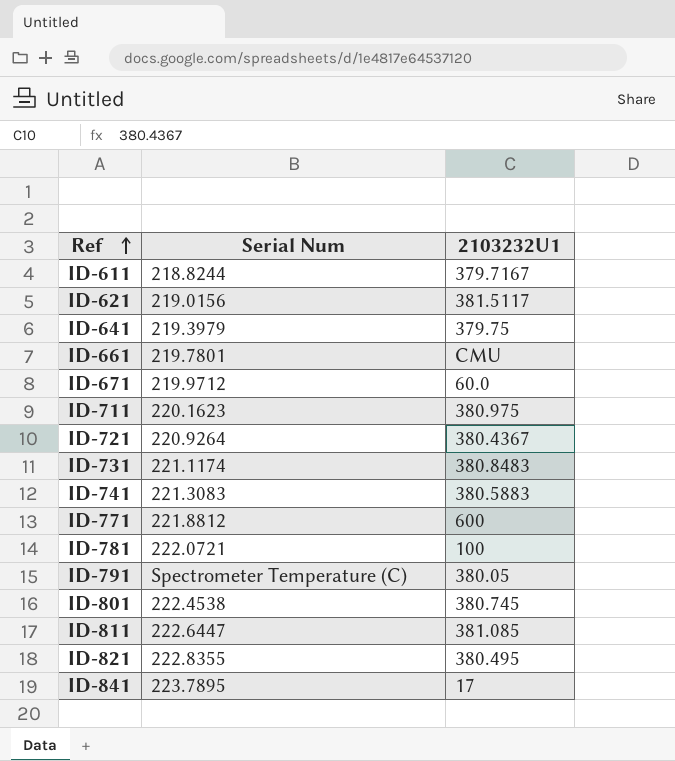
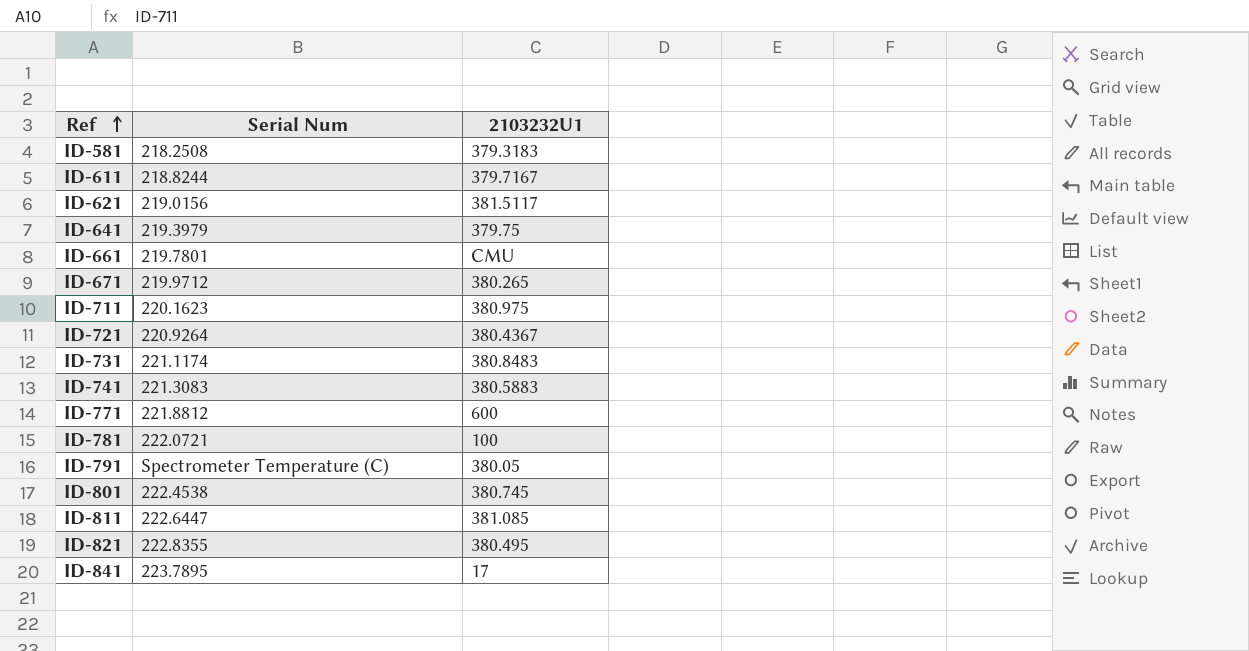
row ID-581: none -> 218.2508 | 379.3183
ID-671 | 2103232U1: 60.0 -> 380.265

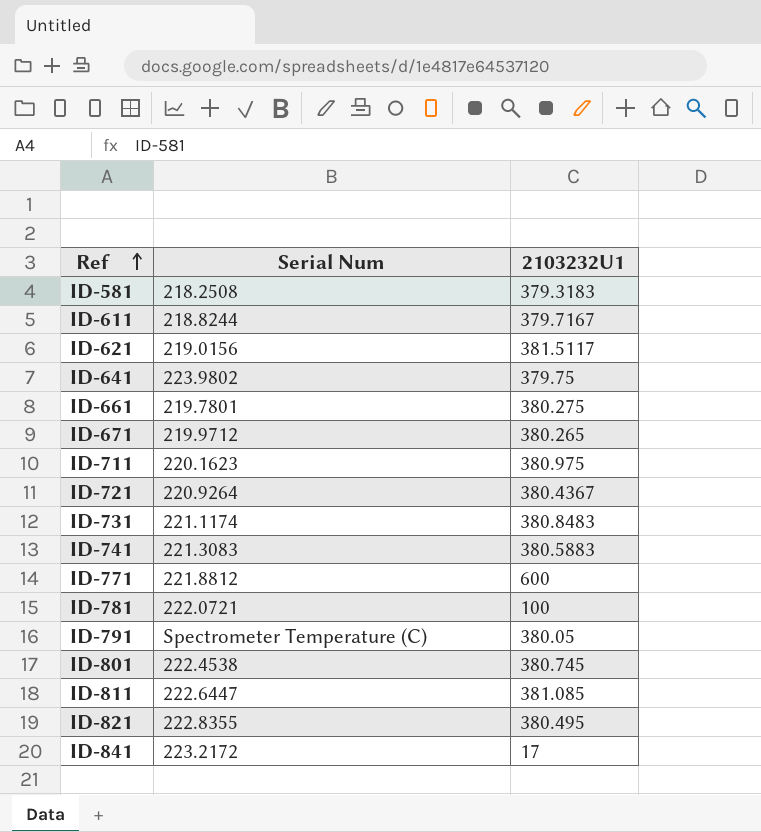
ID-641 | Serial Num: 219.3979 -> 223.9802
ID-661 | 2103232U1: CMU -> 380.275
ID-841 | Serial Num: 223.7895 -> 223.2172

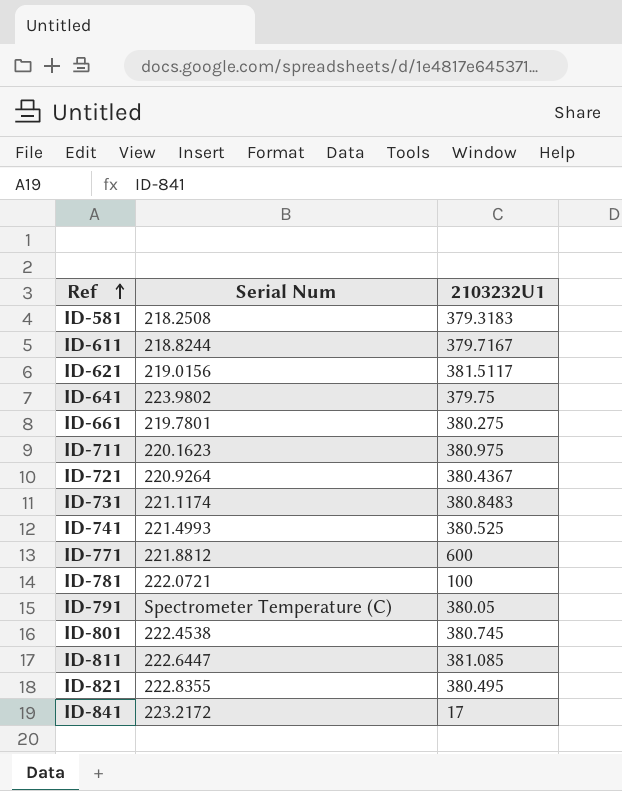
row ID-671: 219.9712 | 380.265 -> none
ID-741 | Serial Num: 221.3083 -> 221.4993
ID-741 | 2103232U1: 380.5883 -> 380.525

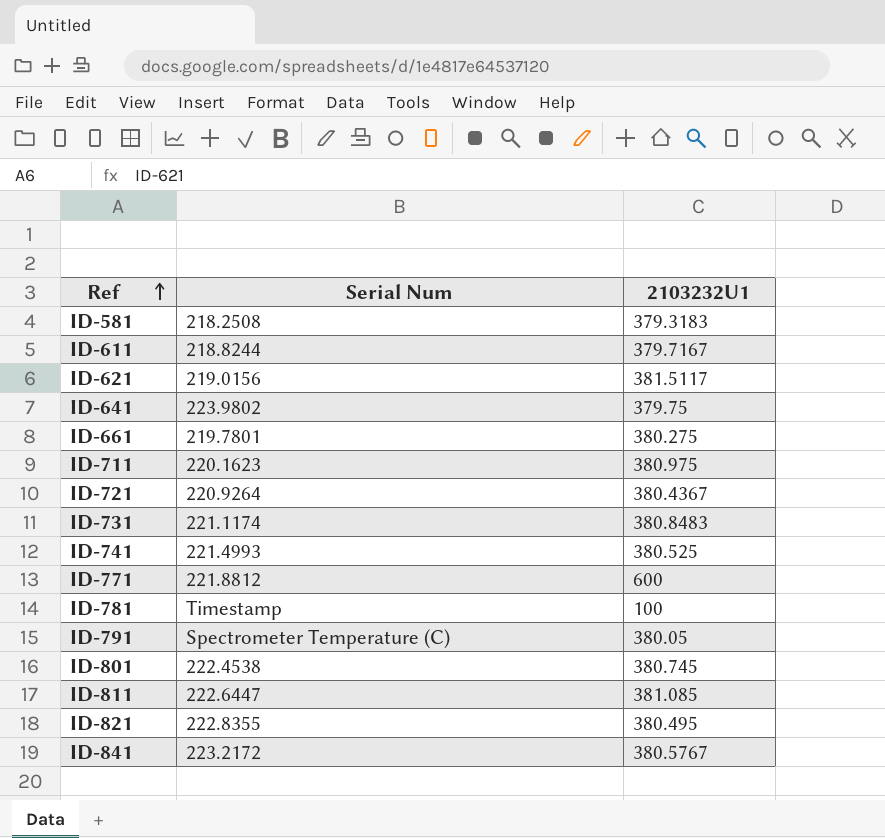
ID-781 | Serial Num: 222.0721 -> Timestamp
ID-841 | 2103232U1: 17 -> 380.5767

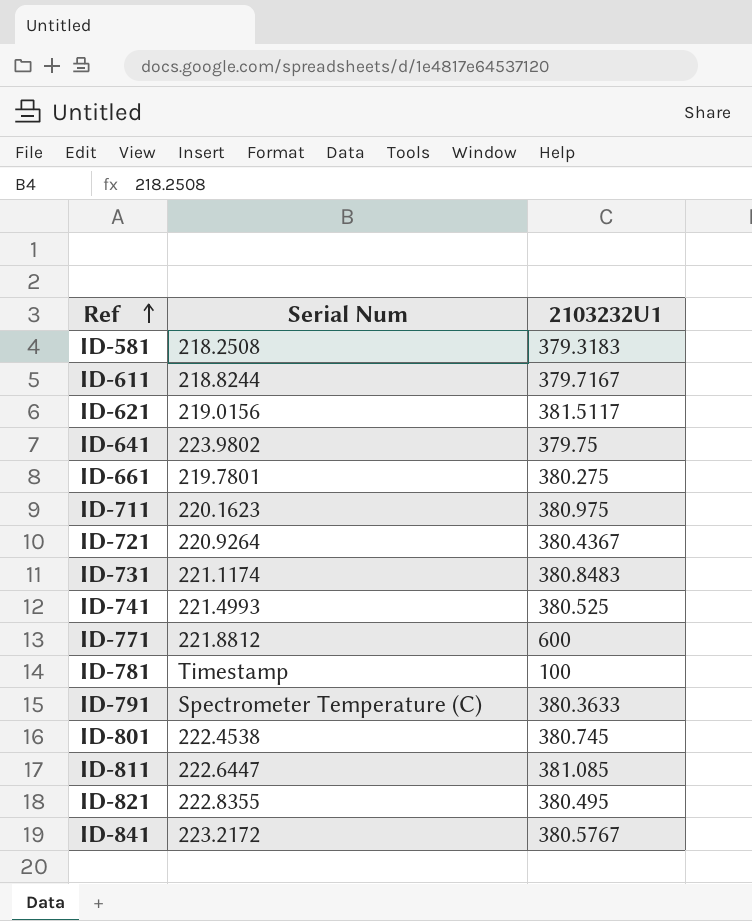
ID-791 | 2103232U1: 380.05 -> 380.3633

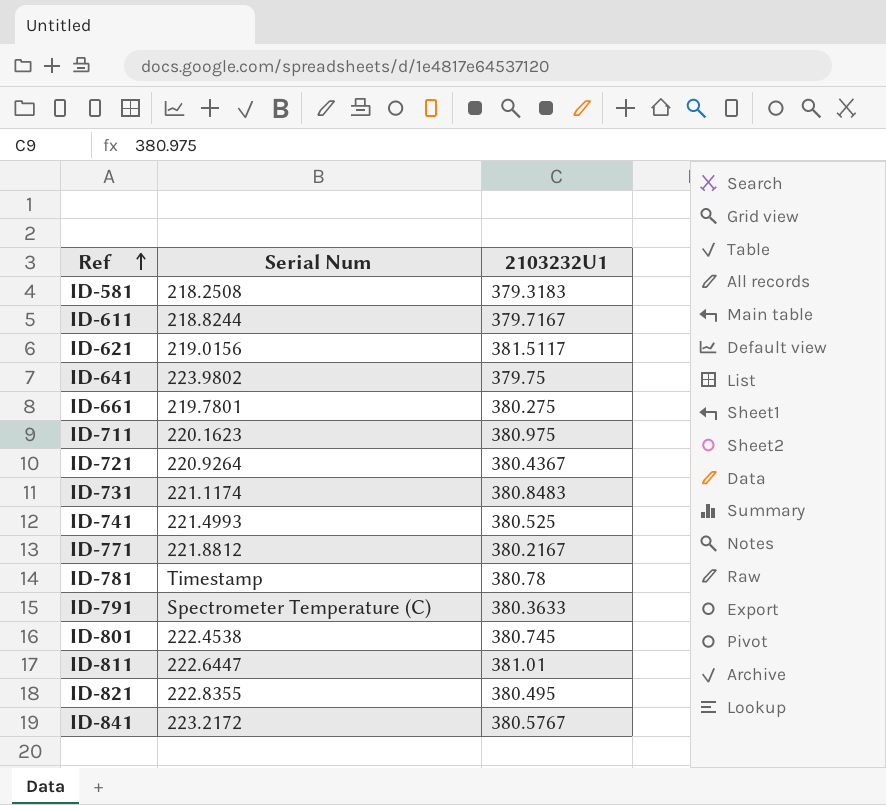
ID-771 | 2103232U1: 600 -> 380.2167
ID-781 | 2103232U1: 100 -> 380.78
ID-811 | 2103232U1: 381.085 -> 381.01

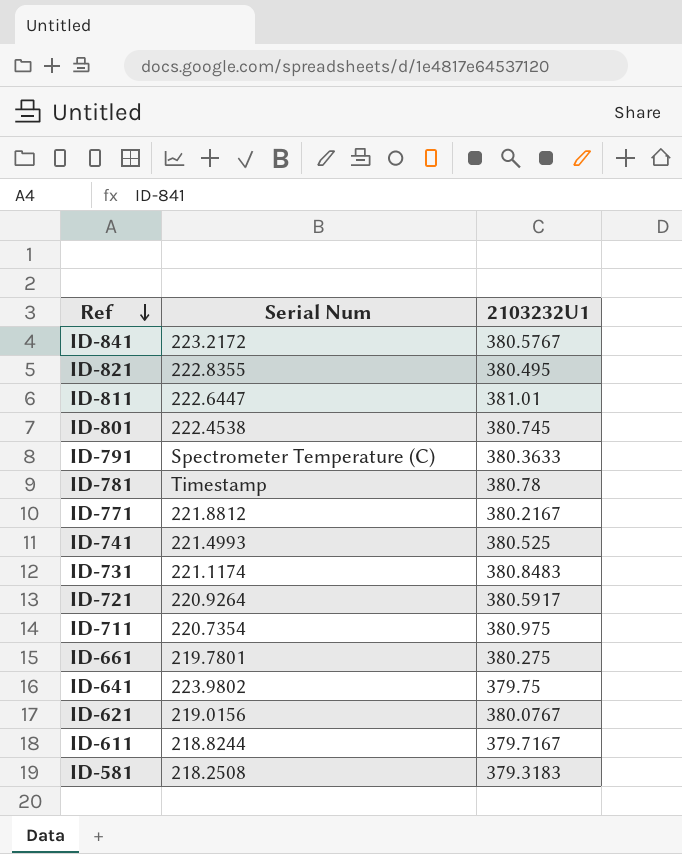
row order: Ref ascending -> Ref descending
ID-721 | 2103232U1: 380.4367 -> 380.5917
ID-711 | Serial Num: 220.1623 -> 220.7354
ID-621 | 2103232U1: 381.5117 -> 380.0767

